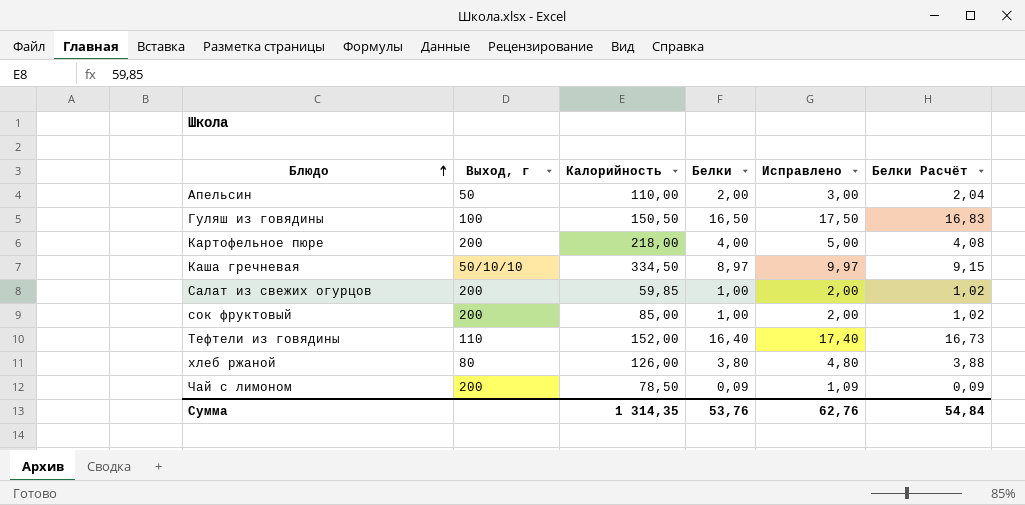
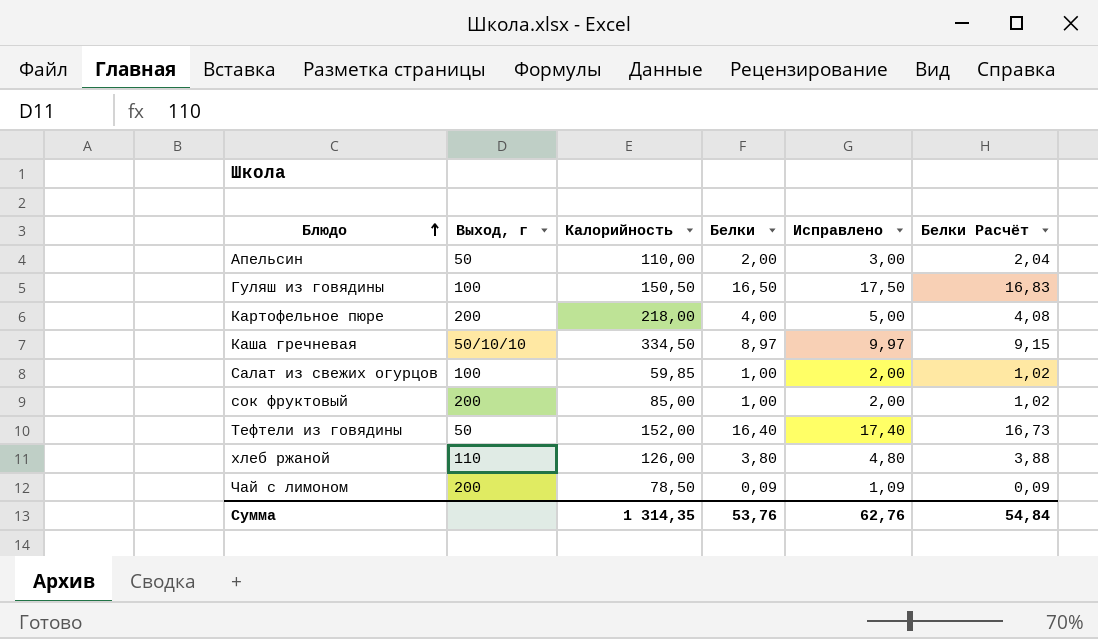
Салат из свежих огурцов | Выход, г: 200 -> 100
Тефтели из говядины | Выход, г: 110 -> 50
хлеб ржаной | Выход, г: 80 -> 110

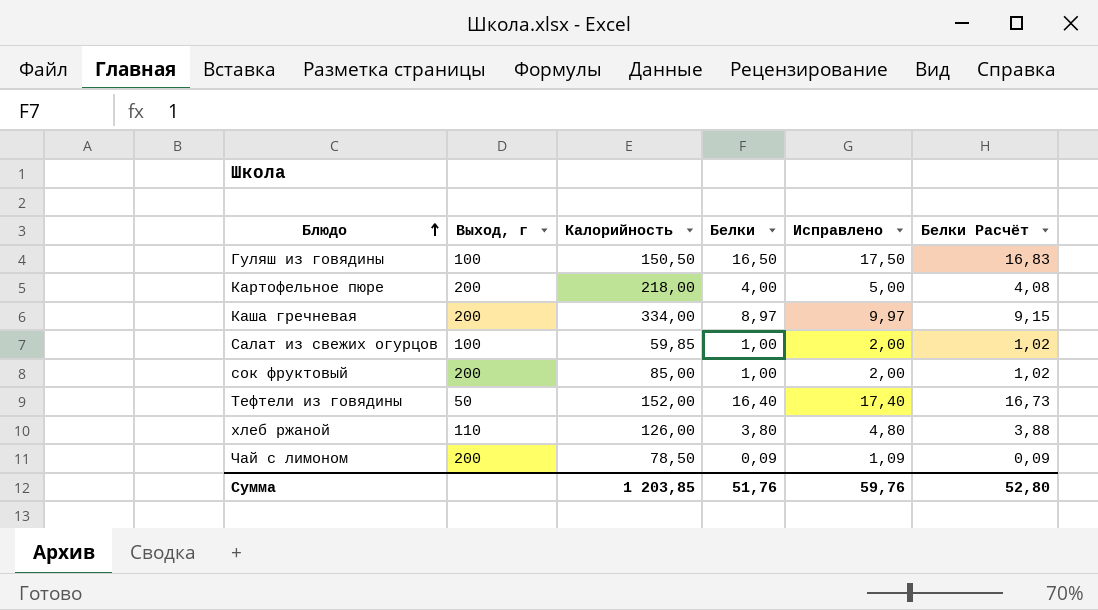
row Апельсин: 50 | 110,00 | 2,00 | 3,00 | 2,04 -> none
Каша гречневая | Выход, г: 50/10/10 -> 200
Каша гречневая | Калорийность: 334,50 -> 334,00
Сумма | Калорийность: 1 314,35 -> 1 203,85
Сумма | Белки: 53,76 -> 51,76
Сумма | Исправлено: 62,76 -> 59,76
Сумма | Белки Расчёт: 54,84 -> 52,80

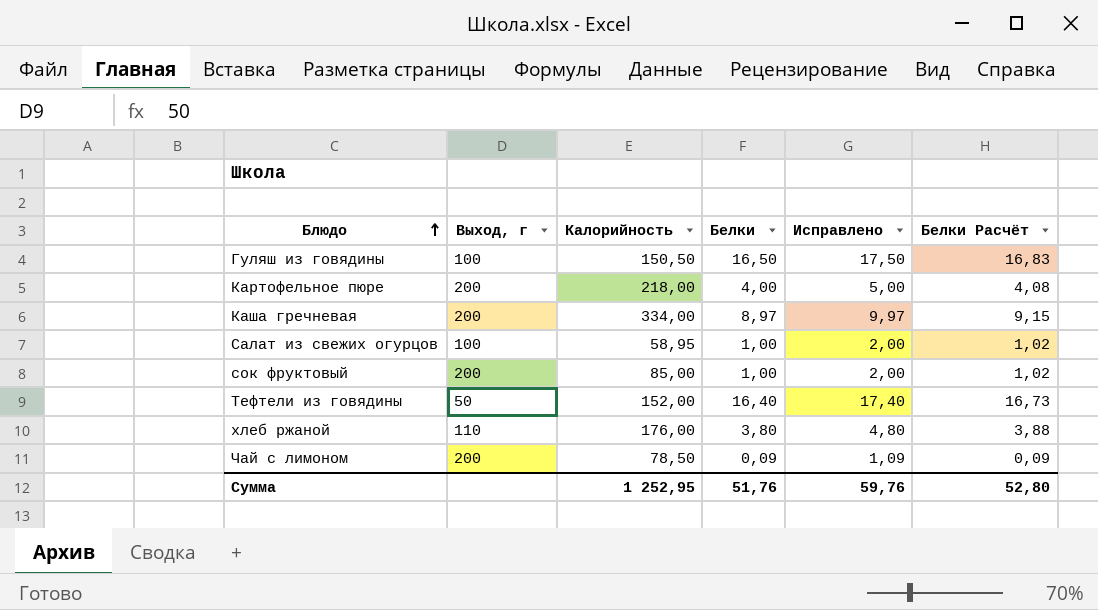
Салат из свежих огурцов | Калорийность: 59,85 -> 58,95
хлеб ржаной | Калорийность: 126,00 -> 176,00
Сумма | Калорийность: 1 203,85 -> 1 252,95

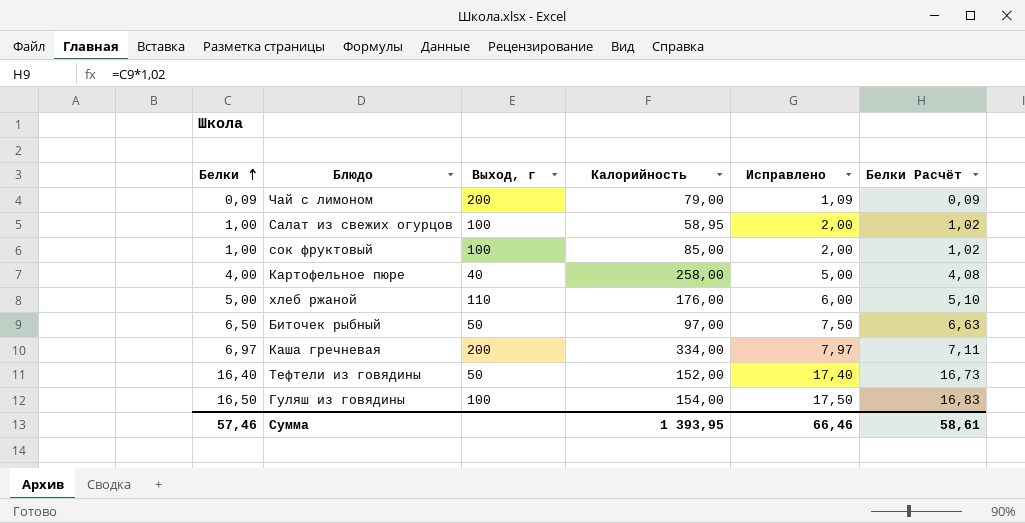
row order: Блюдо ascending -> Белки ascending
column Белки | position: 4 -> 1
Чай с лимоном | Калорийность: 78,50 -> 79,00
сок фруктовый | Выход, г: 200 -> 100
Картофельное пюре | Выход, г: 200 -> 40
Картофельное пюре | Калорийность: 218,00 -> 258,00
хлеб ржаной | Белки: 3,80 -> 5,00
хлеб ржаной | Исправлено: 4,80 -> 6,00
хлеб ржаной | Белки Расчёт: 3,88 -> 5,10
row Биточек рыбный: none -> 6,50 | 50 | 97,00 | 7,50 | 6,63
Каша гречневая | Белки: 8,97 -> 6,97
Каша гречневая | Исправлено: 9,97 -> 7,97
Каша гречневая | Белки Расчёт: 9,15 -> 7,11
Гуляш из говядины | Калорийность: 150,50 -> 154,00
Сумма | Белки: 51,76 -> 57,46
Сумма | Калорийность: 1 252,95 -> 1 393,95
Сумма | Исправлено: 59,76 -> 66,46
Сумма | Белки Расчёт: 52,80 -> 58,61

